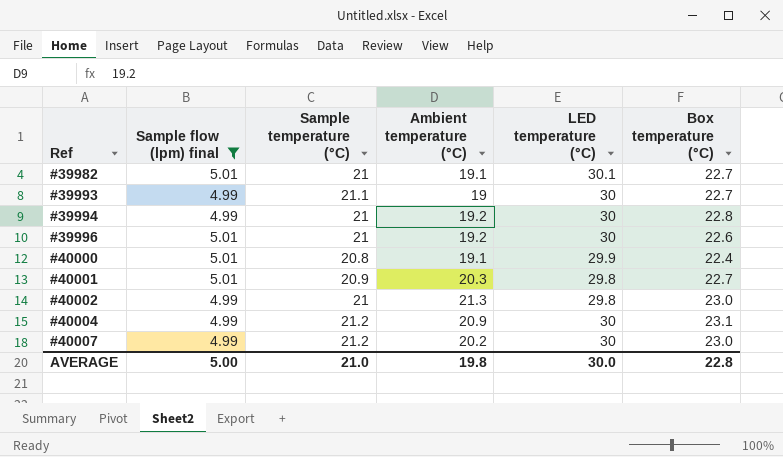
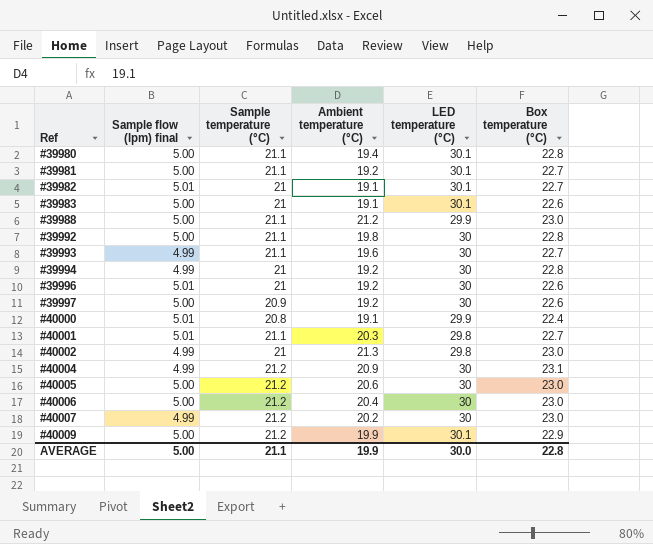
filter: Sample flow (lpm) final != 5.00 -> none
#39993 | Ambient temperature (°C): 19 -> 19.6
#40001 | Sample temperature (°C): 20.9 -> 21.1
AVERAGE | Sample temperature (°C): 21.0 -> 21.1
AVERAGE | Ambient temperature (°C): 19.8 -> 19.9

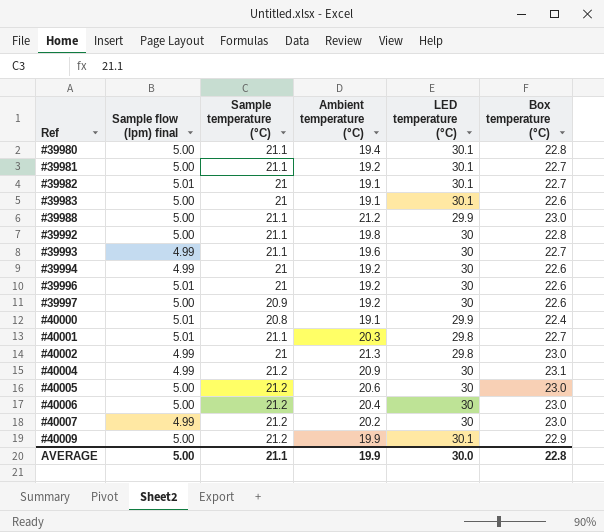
#39994 | Box temperature (°C): 22.8 -> 22.6

